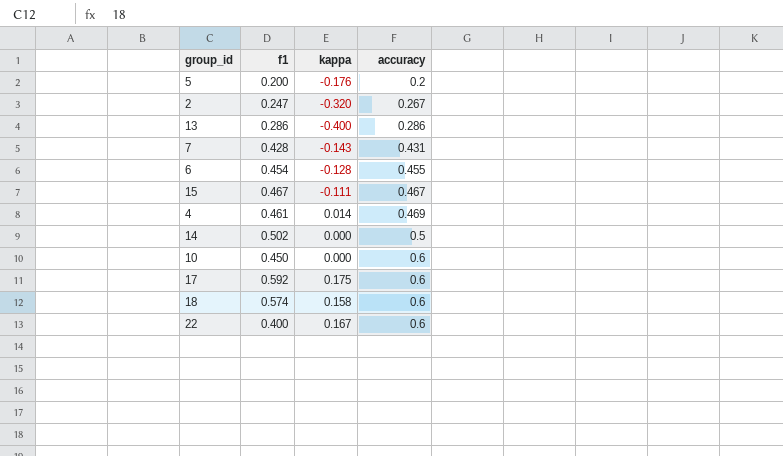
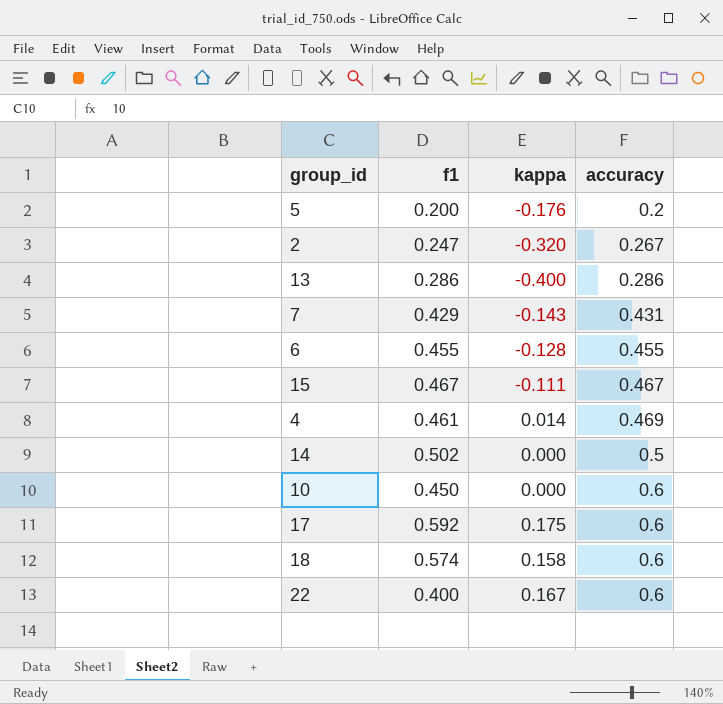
7 | f1: 0.428 -> 0.429
6 | f1: 0.454 -> 0.455

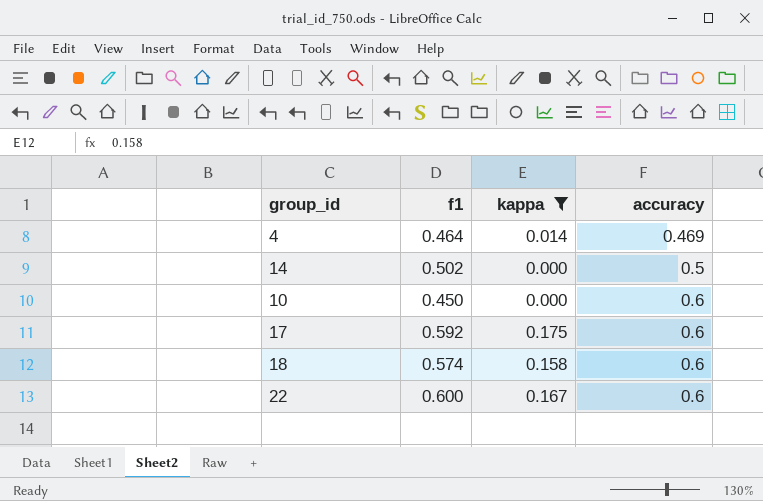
filter: none -> kappa >= 0.000
4 | f1: 0.461 -> 0.464
22 | f1: 0.400 -> 0.600

